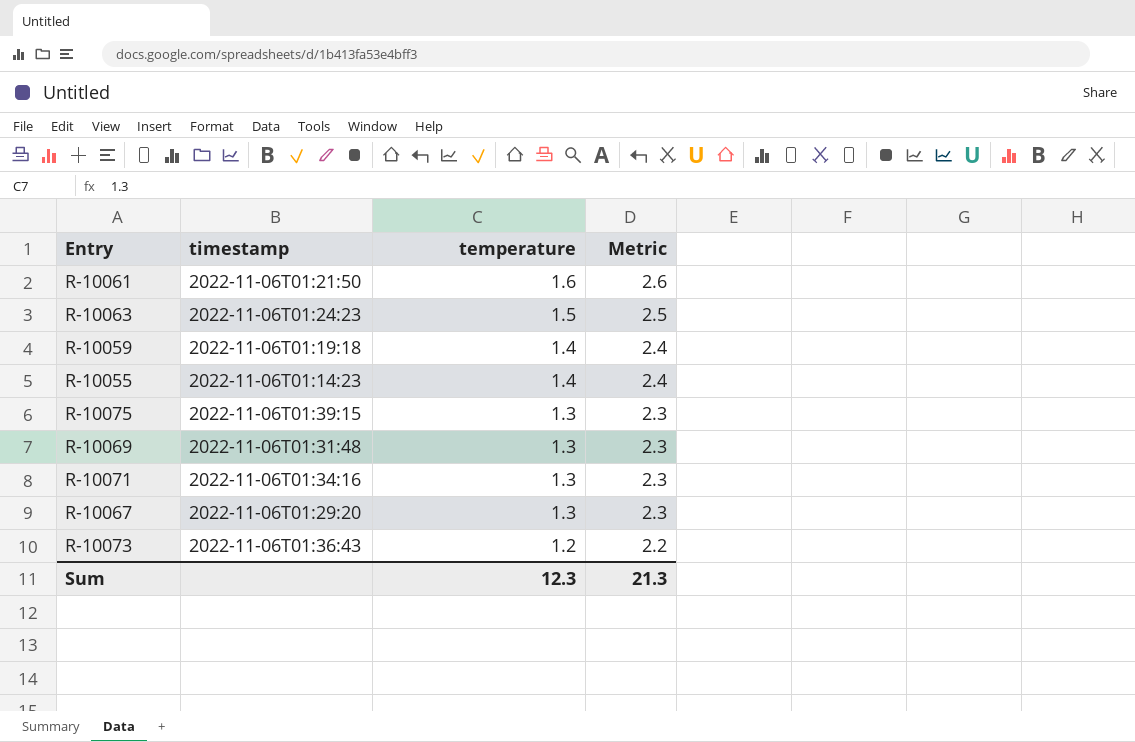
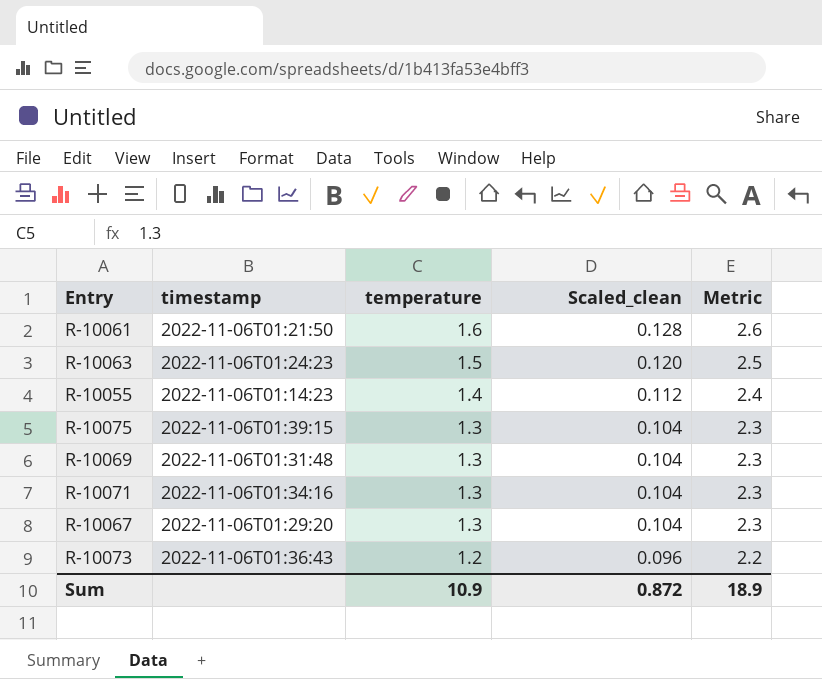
column Scaled_clean | formula: none -> [temperature] * 0.08
row R-10059: 2022-11-06T01:19:18 | 1.4 | 2.4 -> none
Sum | temperature: 12.3 -> 10.9
Sum | Metric: 21.3 -> 18.9

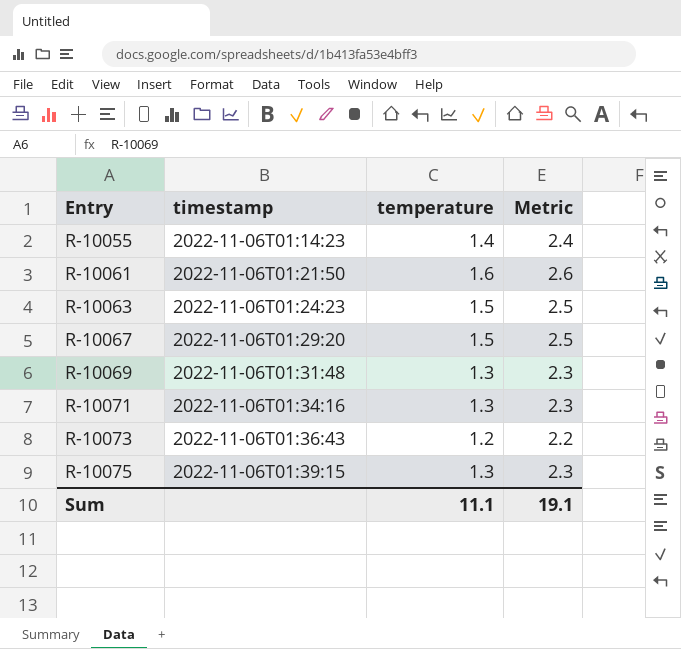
row order: temperature descending -> Entry ascending
column Scaled_clean | formula: [temperature] * 0.08 -> none
R-10067 | temperature: 1.3 -> 1.5
R-10067 | Metric: 2.3 -> 2.5
Sum | temperature: 10.9 -> 11.1
Sum | Metric: 18.9 -> 19.1

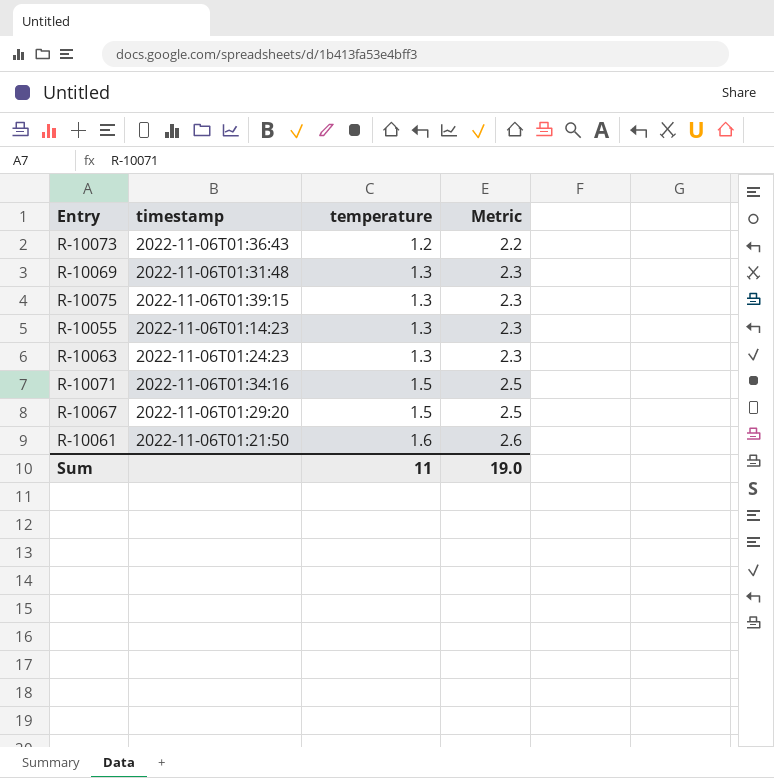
row order: Entry ascending -> temperature ascending
R-10055 | temperature: 1.4 -> 1.3
R-10055 | Metric: 2.4 -> 2.3
R-10063 | temperature: 1.5 -> 1.3
R-10063 | Metric: 2.5 -> 2.3
R-10071 | temperature: 1.3 -> 1.5
R-10071 | Metric: 2.3 -> 2.5
Sum | temperature: 11.1 -> 11
Sum | Metric: 19.1 -> 19.0

